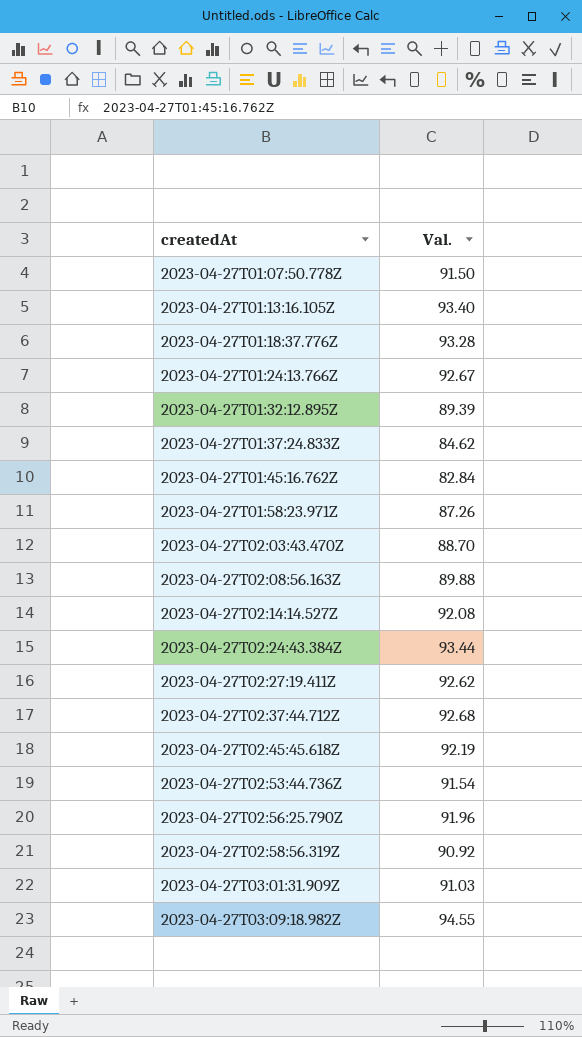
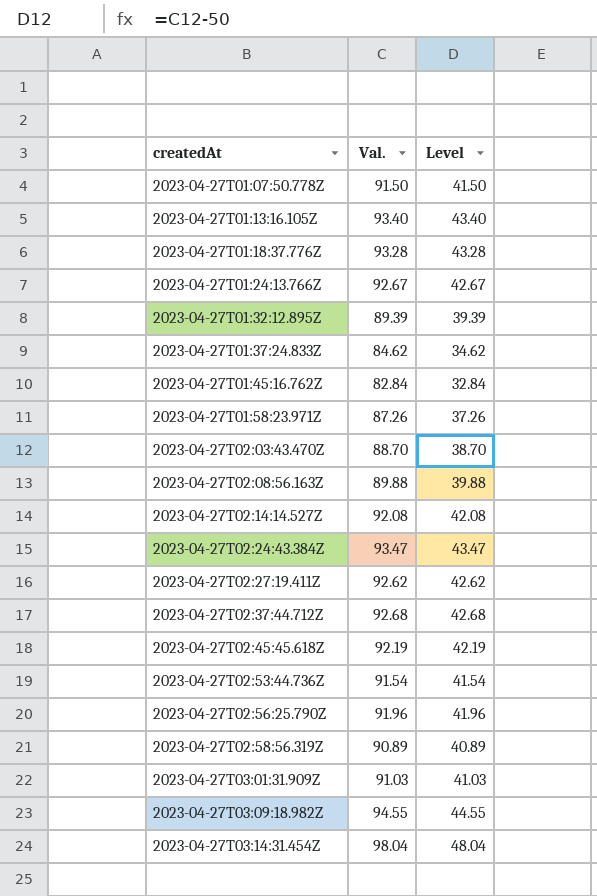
column Level | formula: none -> [Val.] - 50
2023-04-27T02:24:43.384Z | Val.: 93.44 -> 93.47
2023-04-27T02:58:56.319Z | Val.: 90.92 -> 90.89
row 2023-04-27T03:14:31.454Z: none -> 98.04 | 48.04

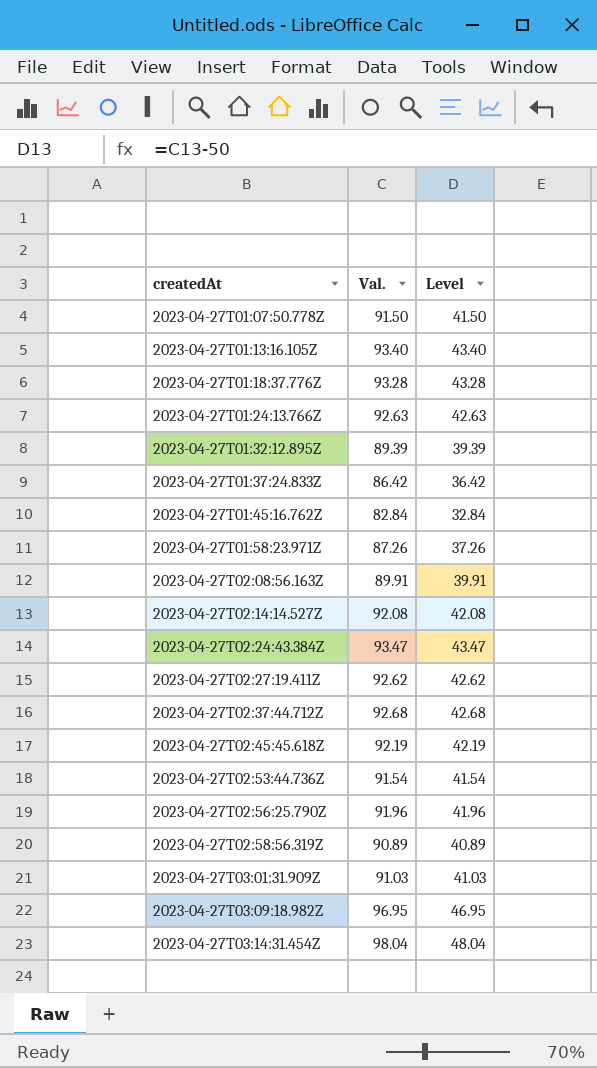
row 2023-04-27T02:03:43.470Z: 88.70 | 38.70 -> none
2023-04-27T01:24:13.766Z | Val.: 92.67 -> 92.63
2023-04-27T01:24:13.766Z | Level: 42.67 -> 42.63
2023-04-27T01:37:24.833Z | Val.: 84.62 -> 86.42
2023-04-27T01:37:24.833Z | Level: 34.62 -> 36.42
2023-04-27T02:08:56.163Z | Val.: 89.88 -> 89.91
2023-04-27T02:08:56.163Z | Level: 39.88 -> 39.91
2023-04-27T03:09:18.982Z | Val.: 94.55 -> 96.95
2023-04-27T03:09:18.982Z | Level: 44.55 -> 46.95

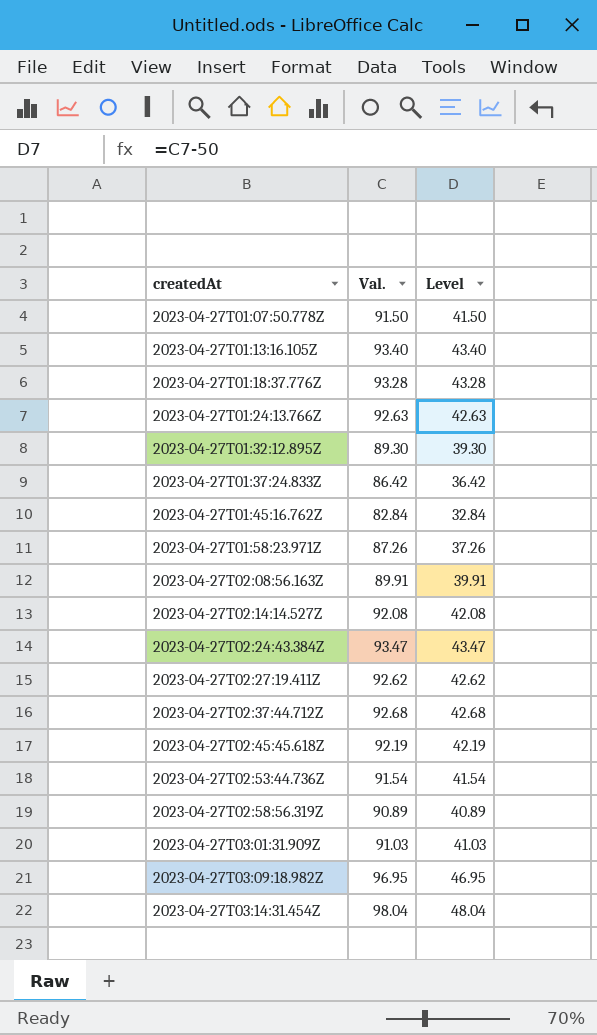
row 2023-04-27T02:56:25.790Z: 91.96 | 41.96 -> none
2023-04-27T01:32:12.895Z | Val.: 89.39 -> 89.30
2023-04-27T01:32:12.895Z | Level: 39.39 -> 39.30

